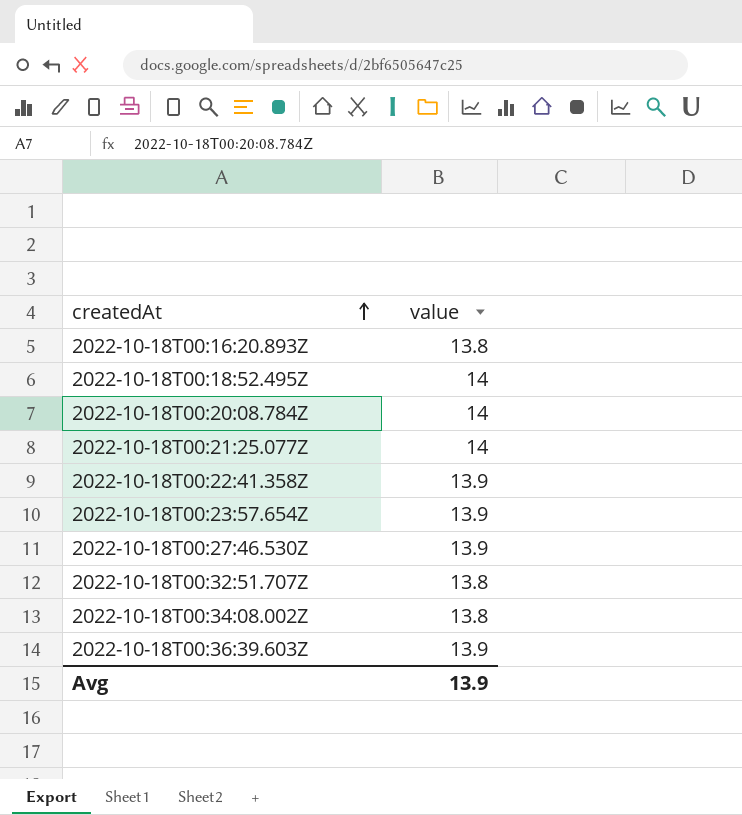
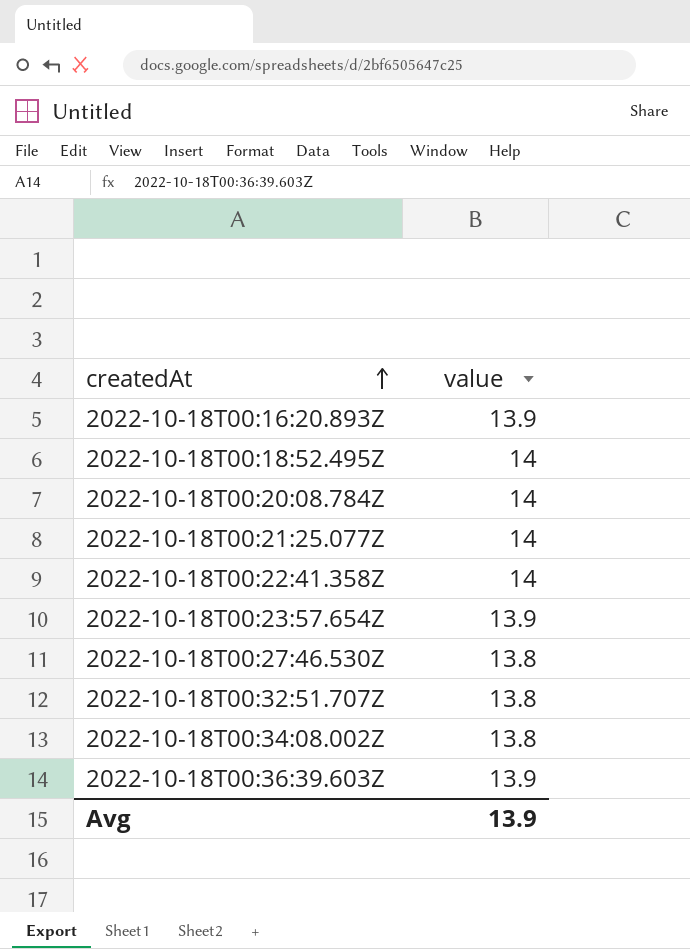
2022-10-18T00:16:20.893Z | value: 13.8 -> 13.9
2022-10-18T00:22:41.358Z | value: 13.9 -> 14
2022-10-18T00:27:46.530Z | value: 13.9 -> 13.8

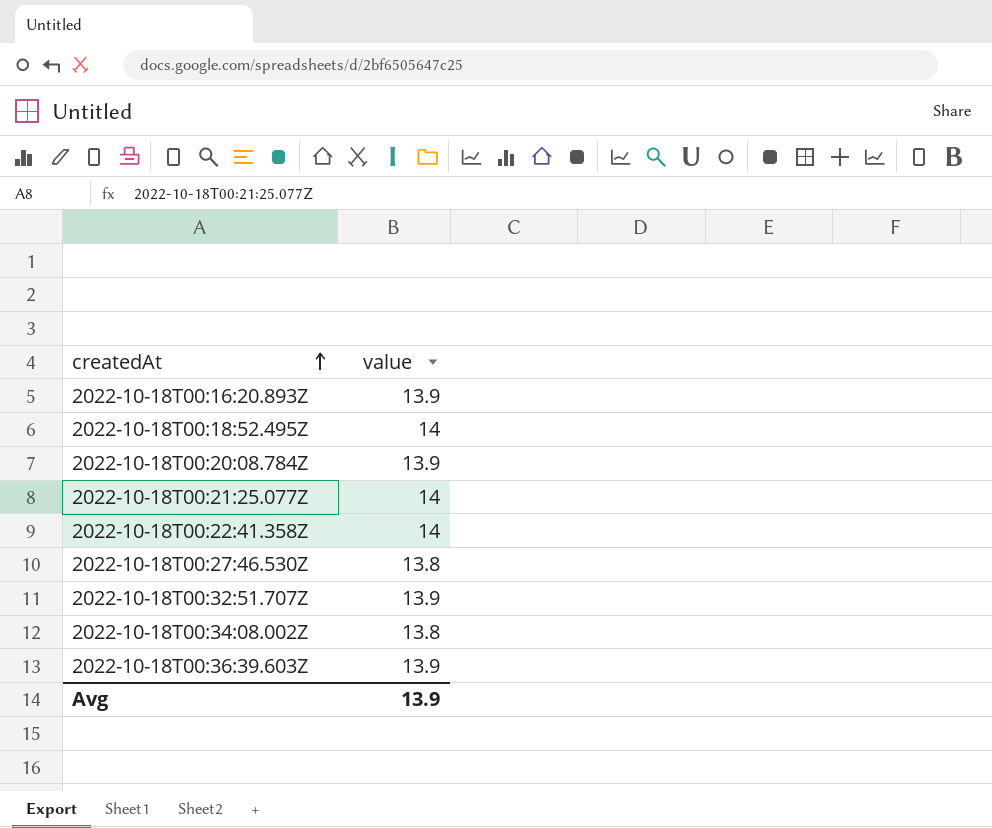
row 2022-10-18T00:23:57.654Z: 13.9 -> none
2022-10-18T00:20:08.784Z | value: 14 -> 13.9
2022-10-18T00:32:51.707Z | value: 13.8 -> 13.9

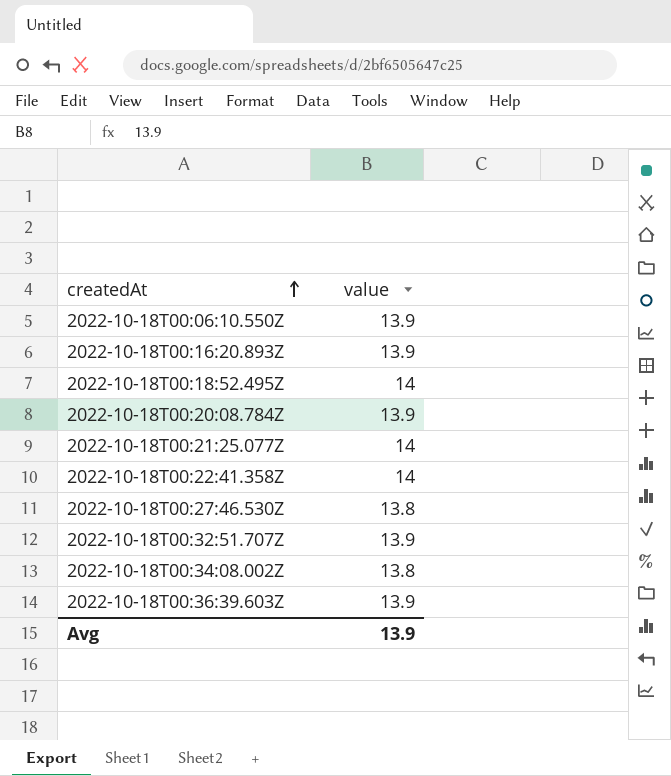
row 2022-10-18T00:06:10.550Z: none -> 13.9

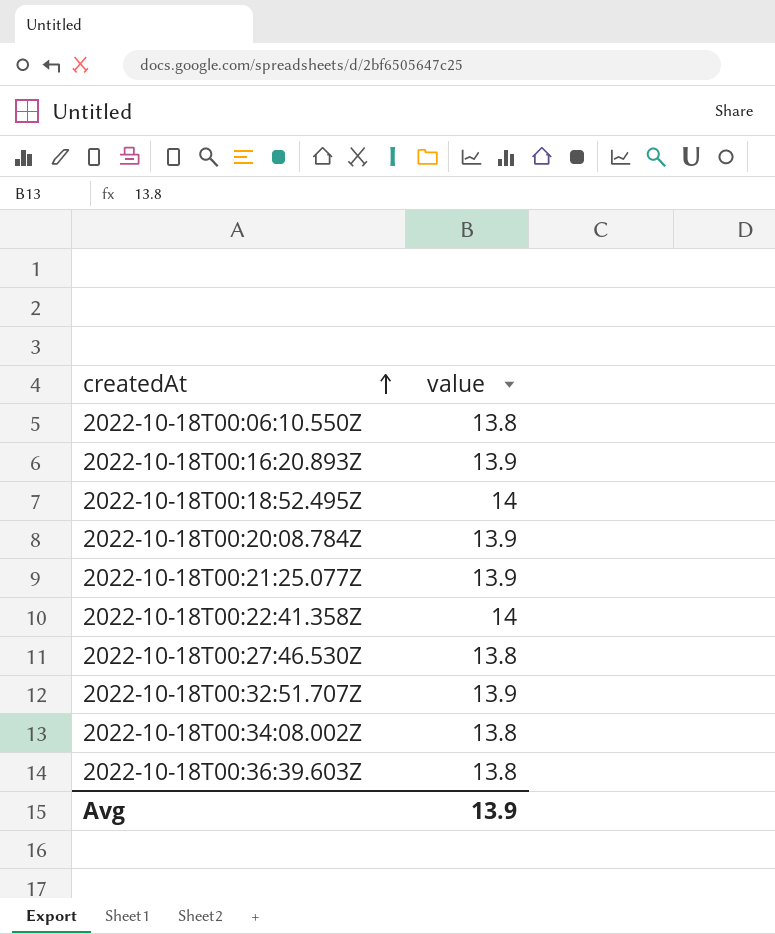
2022-10-18T00:06:10.550Z | value: 13.9 -> 13.8
2022-10-18T00:21:25.077Z | value: 14 -> 13.9
2022-10-18T00:36:39.603Z | value: 13.9 -> 13.8

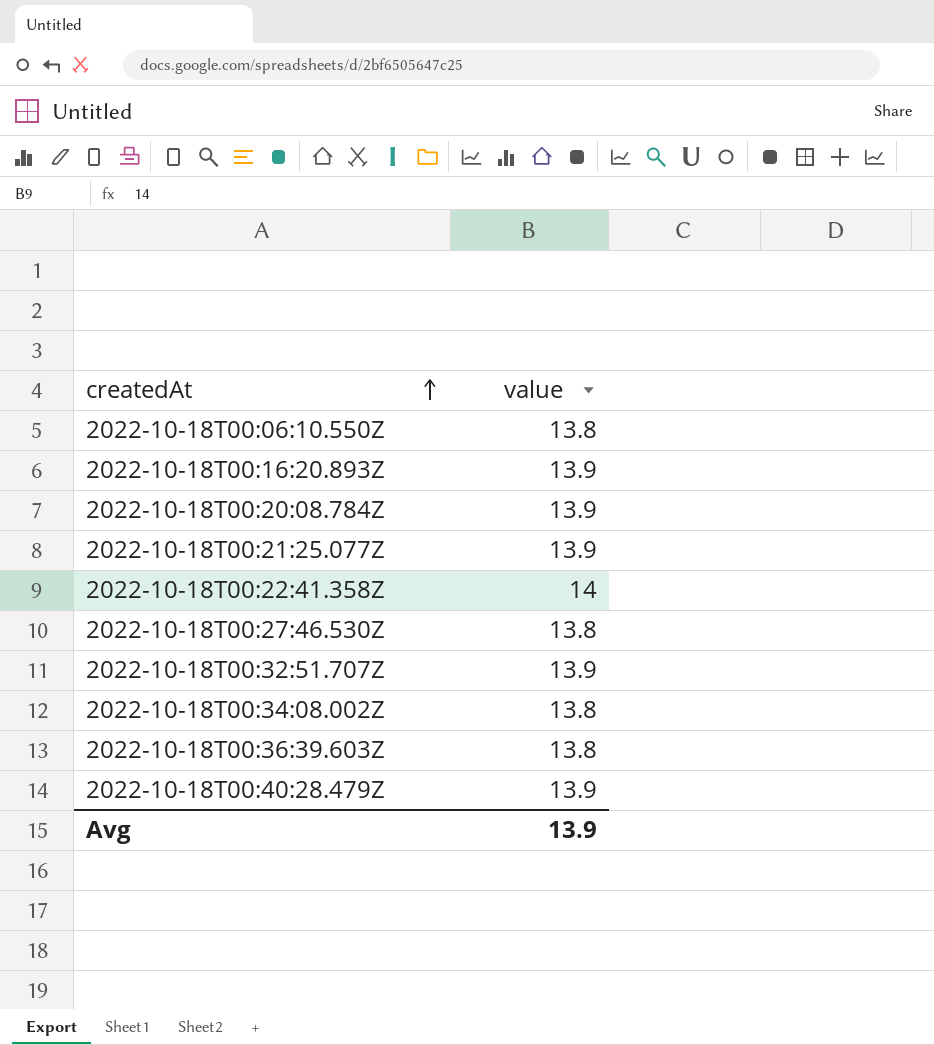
row 2022-10-18T00:18:52.495Z: 14 -> none
row 2022-10-18T00:40:28.479Z: none -> 13.9

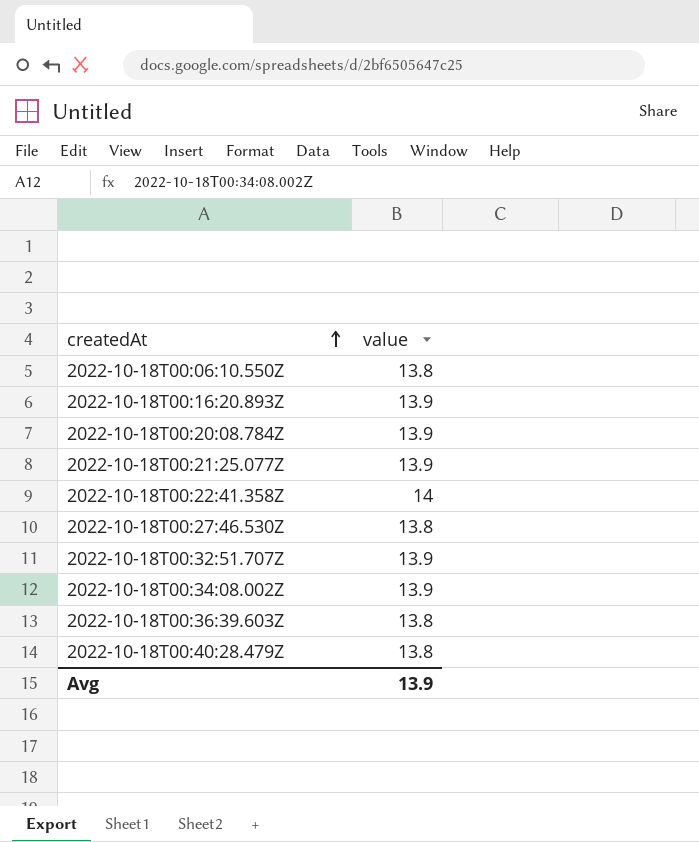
2022-10-18T00:34:08.002Z | value: 13.8 -> 13.9
2022-10-18T00:40:28.479Z | value: 13.9 -> 13.8

